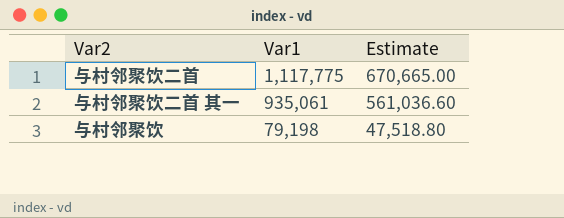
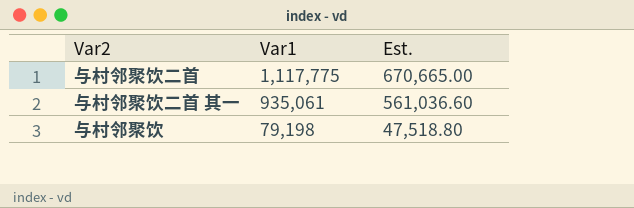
column name: Estimate -> Est.

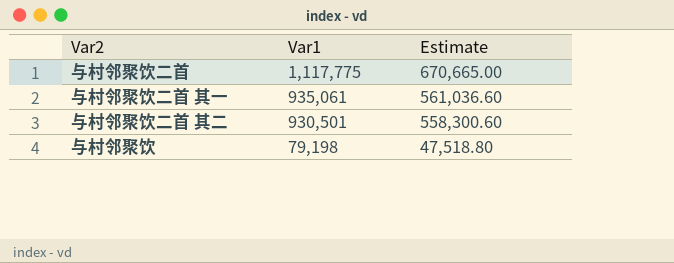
column name: Est. -> Estimate
row 与村邻聚饮二首 其二: none -> 930,501 | 558,300.60

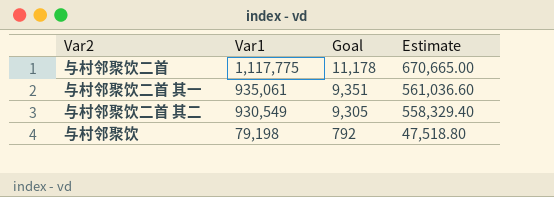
column Goal | formula: none -> [Var1] * 0.01
与村邻聚饮二首 其二 | Var1: 930,501 -> 930,549
与村邻聚饮二首 其二 | Estimate: 558,300.60 -> 558,329.40

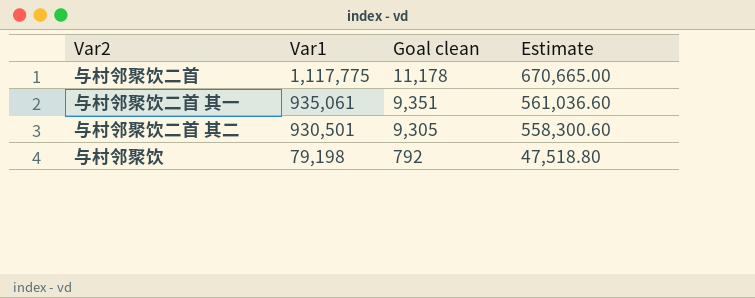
column name: Goal -> Goal clean
与村邻聚饮二首 其二 | Var1: 930,549 -> 930,501
与村邻聚饮二首 其二 | Estimate: 558,329.40 -> 558,300.60

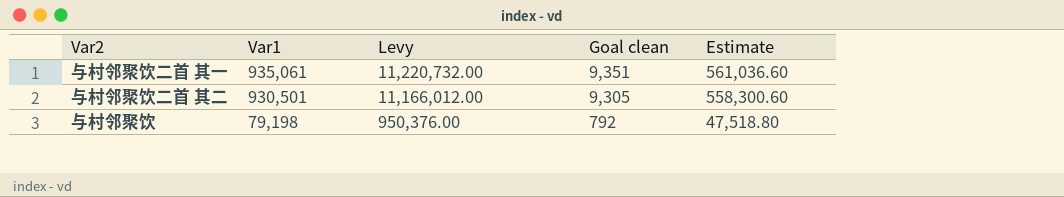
column Levy | formula: none -> [Var1] * 12
row 与村邻聚饮二首: 1,117,775 | 11,178 | 670,665.00 -> none

